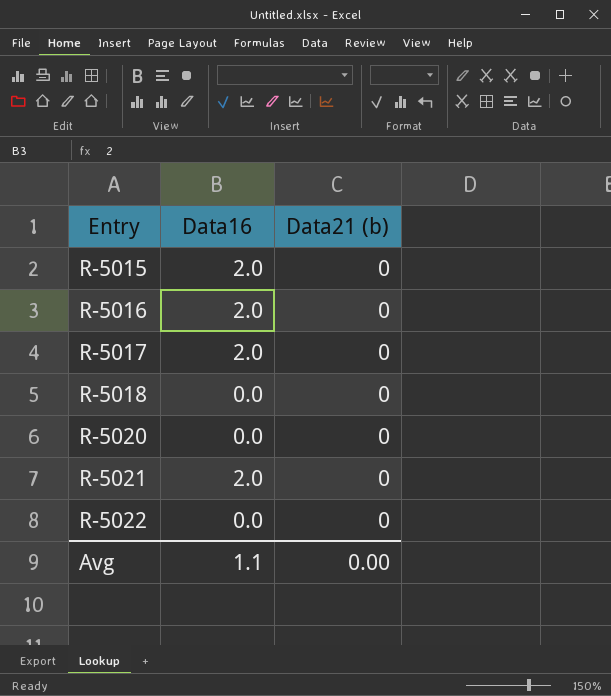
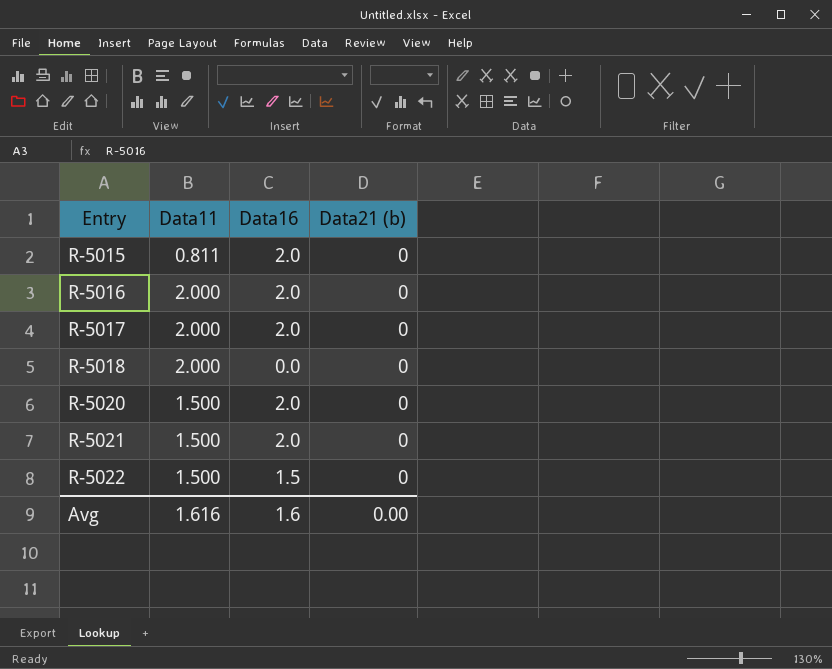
column Data11 | position: none -> 2
R-5020 | Data16: 0.0 -> 2.0
R-5022 | Data16: 0.0 -> 1.5
Avg | Data16: 1.1 -> 1.6

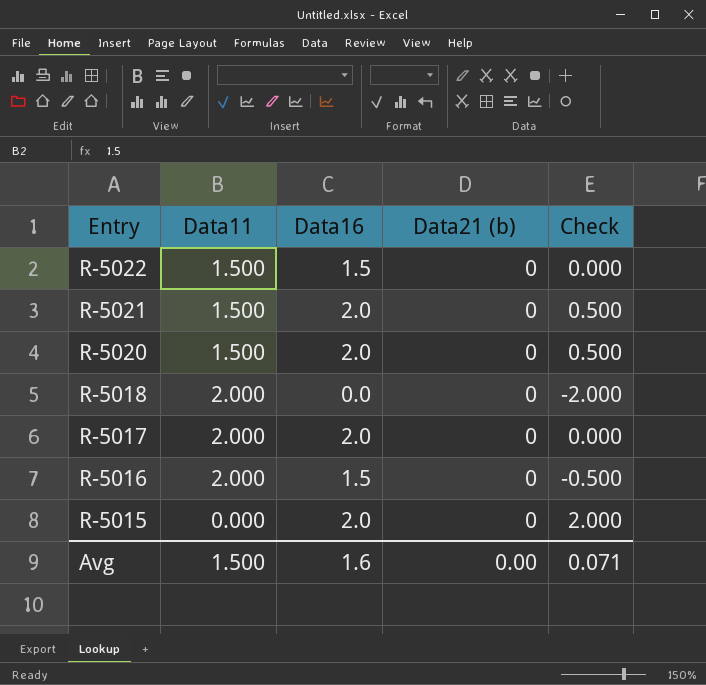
row order: Entry ascending -> Entry descending
column Check | formula: none -> [Data16] - [Data11]
R-5016 | Data16: 2.0 -> 1.5
R-5015 | Data11: 0.811 -> 0.000
Avg | Data11: 1.616 -> 1.500

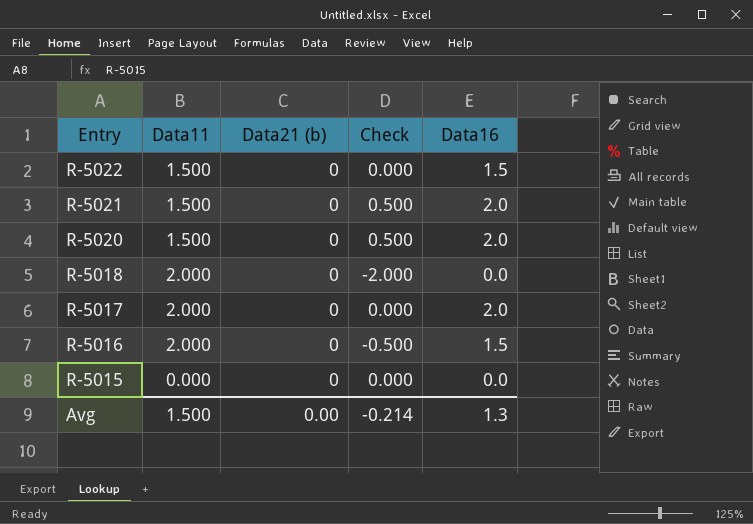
column Data16 | position: 3 -> 5
R-5015 | Check: 2.000 -> 0.000
R-5015 | Data16: 2.0 -> 0.0
Avg | Check: 0.071 -> -0.214
Avg | Data16: 1.6 -> 1.3

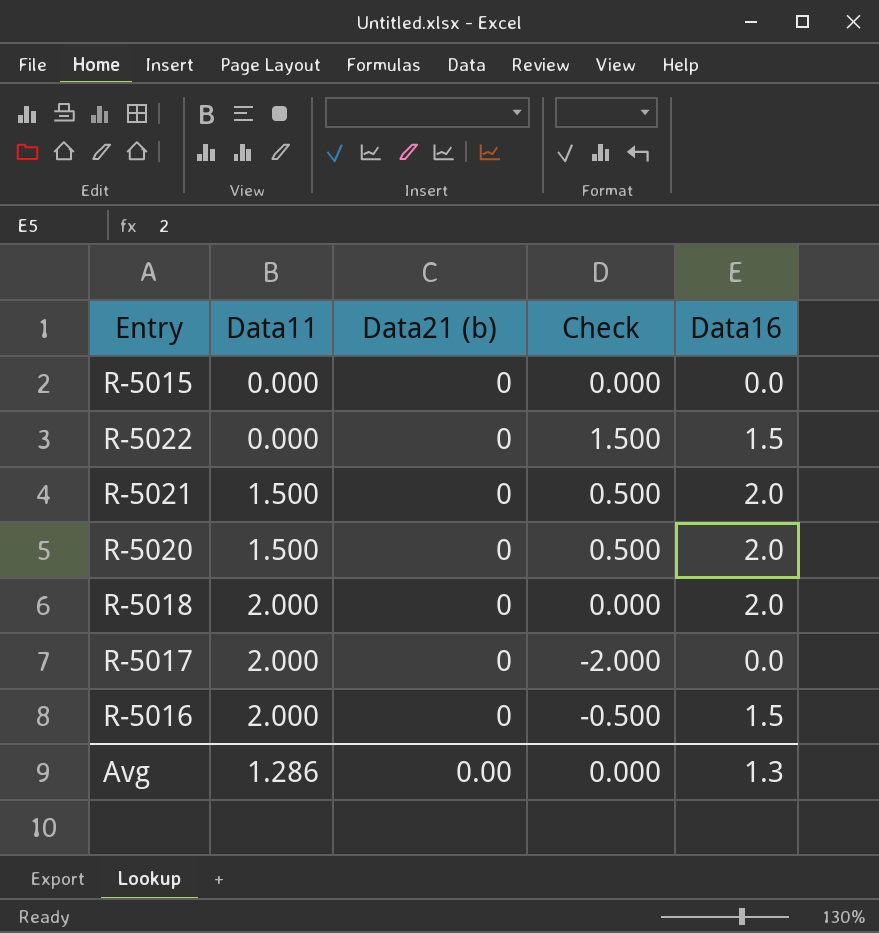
row order: Entry descending -> Data11 ascending
R-5022 | Data11: 1.500 -> 0.000
R-5022 | Check: 0.000 -> 1.500
R-5018 | Check: -2.000 -> 0.000
R-5018 | Data16: 0.0 -> 2.0
R-5017 | Check: 0.000 -> -2.000
R-5017 | Data16: 2.0 -> 0.0
Avg | Data11: 1.500 -> 1.286
Avg | Check: -0.214 -> 0.000

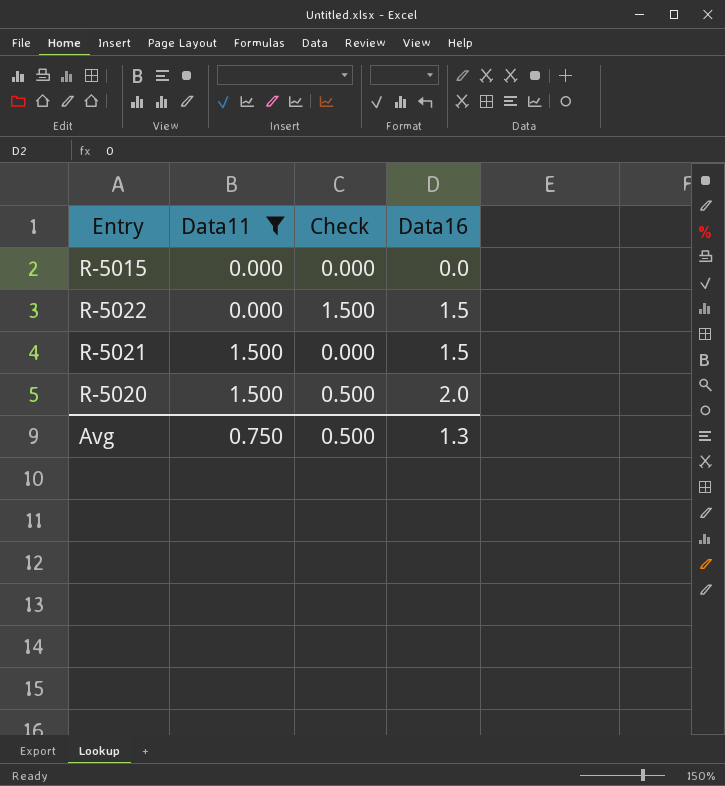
filter: none -> Data11 != 2.000
column Data21 (b) | position: 3 -> none
R-5021 | Check: 0.500 -> 0.000
R-5021 | Data16: 2.0 -> 1.5
Avg | Data11: 1.286 -> 0.750
Avg | Check: 0.000 -> 0.500

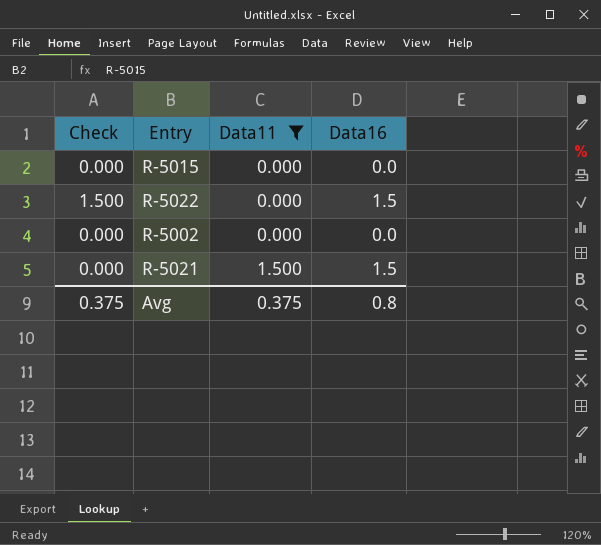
column Check | position: 3 -> 1
row R-5020: 1.500 | 0.500 | 2.0 -> none
row R-5002: none -> 0.000 | 0.000 | 0.0
Avg | Check: 0.500 -> 0.375
Avg | Data11: 0.750 -> 0.375
Avg | Data16: 1.3 -> 0.8

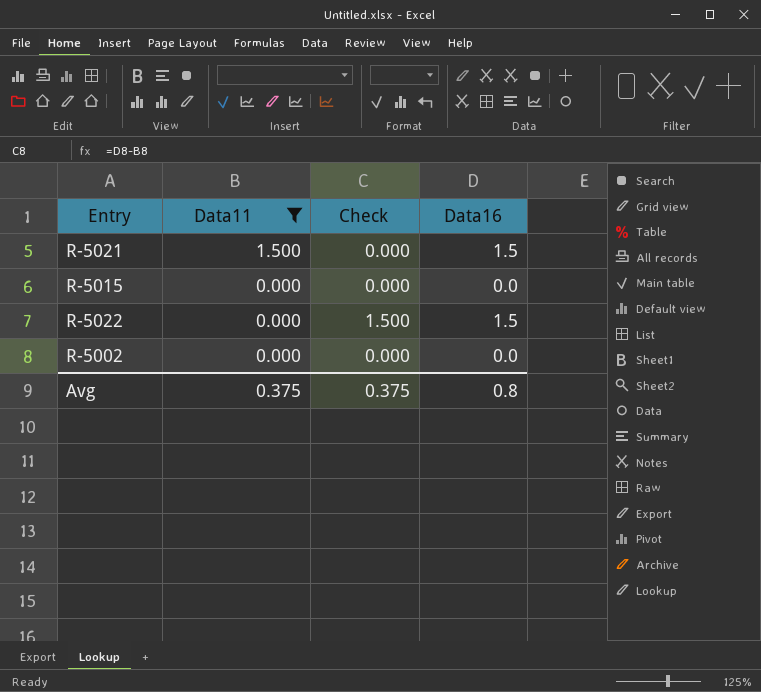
row order: Data11 ascending -> Data11 descending
column Check | position: 1 -> 3

